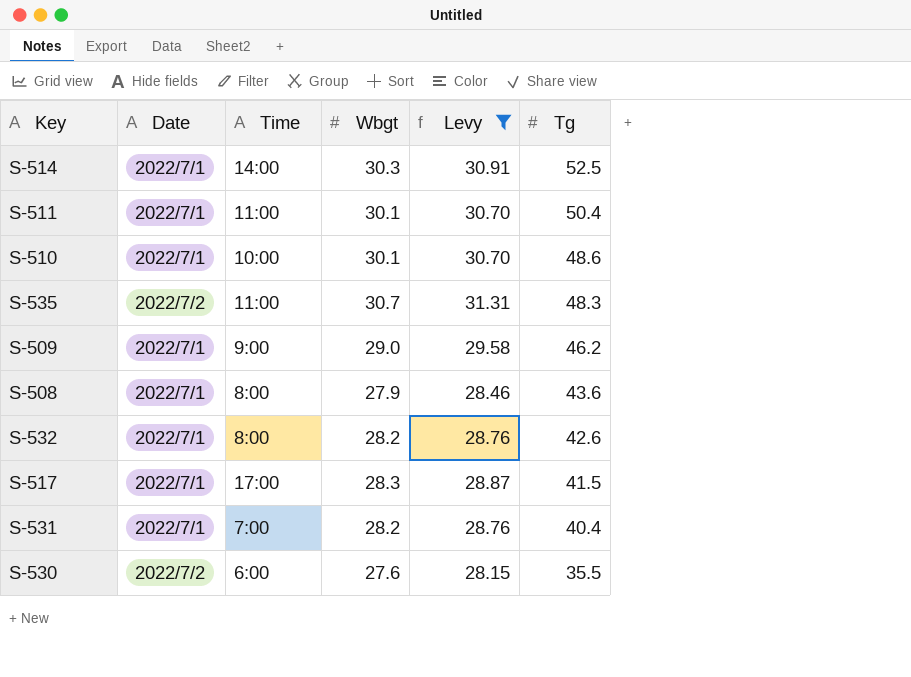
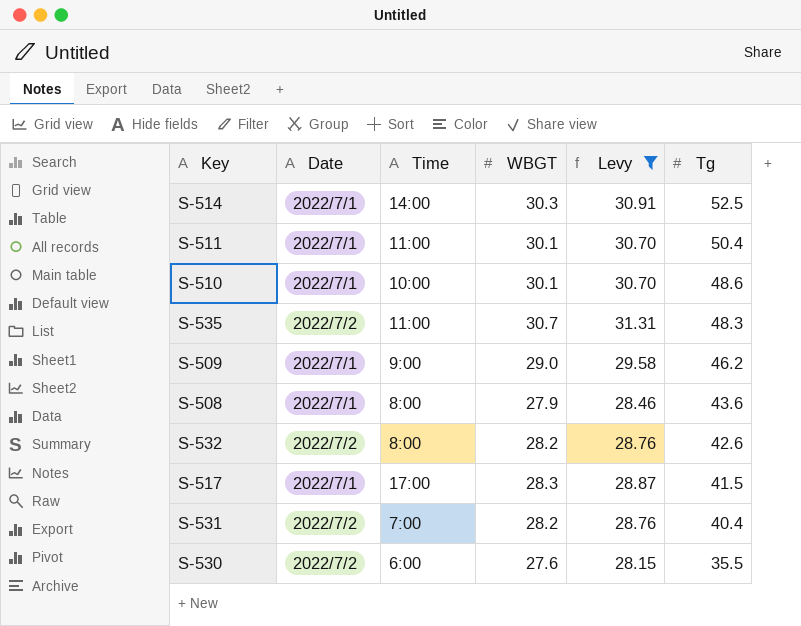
column name: Wbgt -> WBGT
S-532 | Date: 2022/7/1 -> 2022/7/2
S-531 | Date: 2022/7/1 -> 2022/7/2

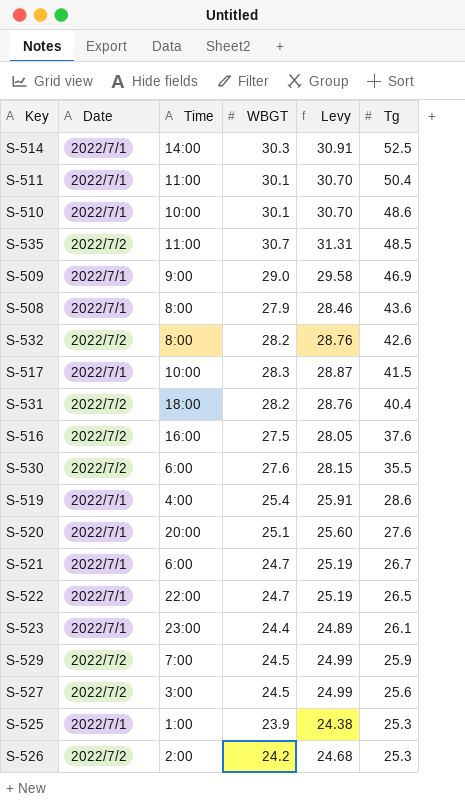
filter: Levy >= 28.15 -> none
S-535 | Tg: 48.3 -> 48.5
S-509 | Tg: 46.2 -> 46.9
S-517 | Time: 17:00 -> 10:00
S-531 | Time: 7:00 -> 18:00

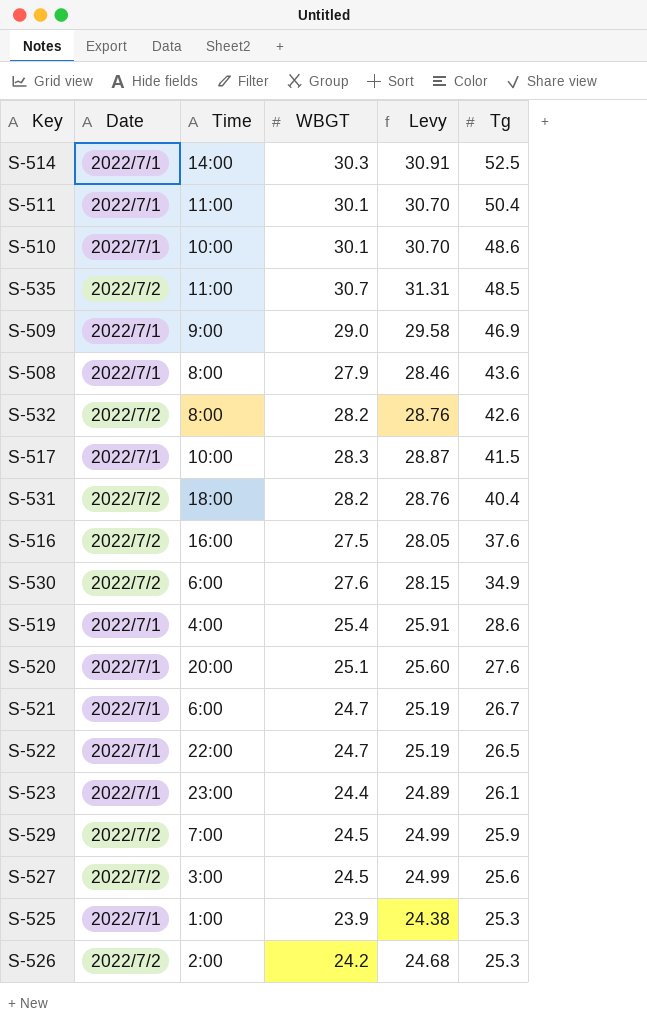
S-530 | Tg: 35.5 -> 34.9

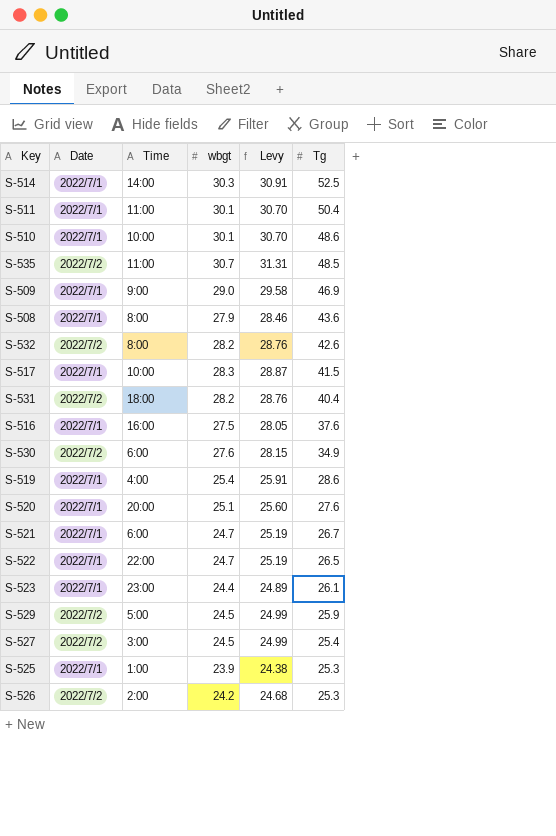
column name: WBGT -> wbgt
S-516 | Date: 2022/7/2 -> 2022/7/1
S-529 | Time: 7:00 -> 5:00
S-527 | Tg: 25.6 -> 25.4

